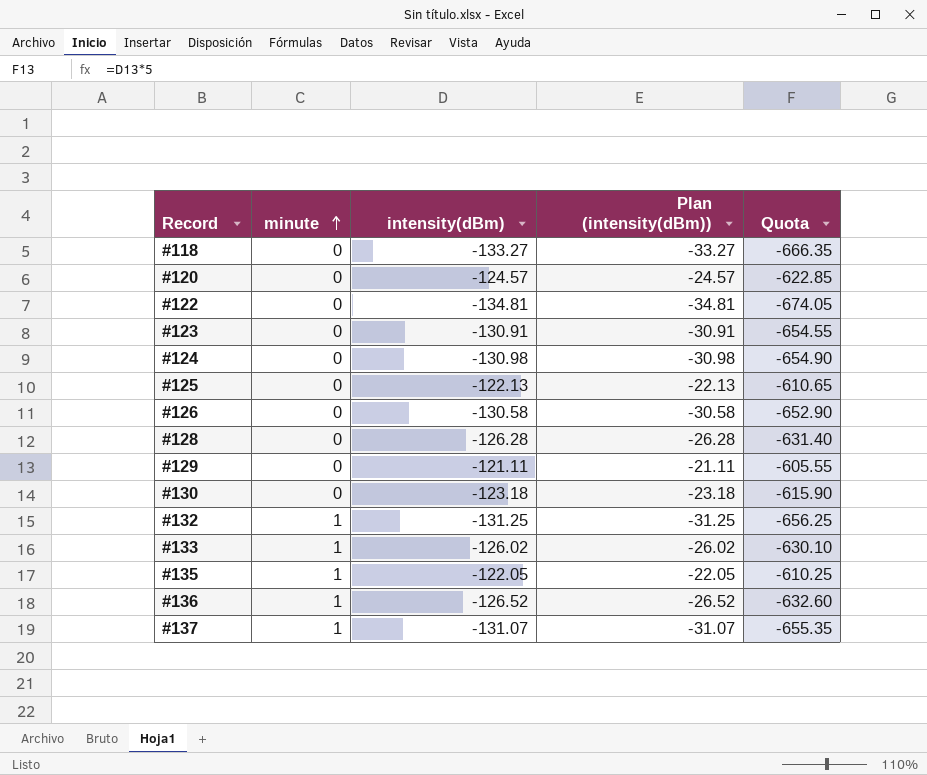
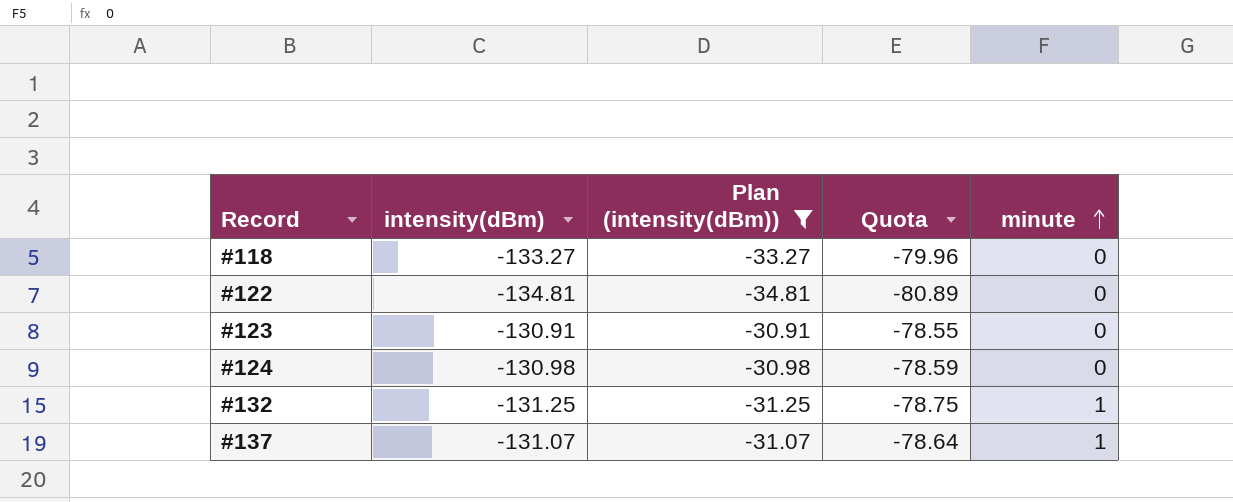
filter: none -> Plan (intensity(dBm)) <= -30.91
column Quota | formula: [intensity(dBm)] * 5 -> [intensity(dBm)] * 0.6
column minute | position: 2 -> 5

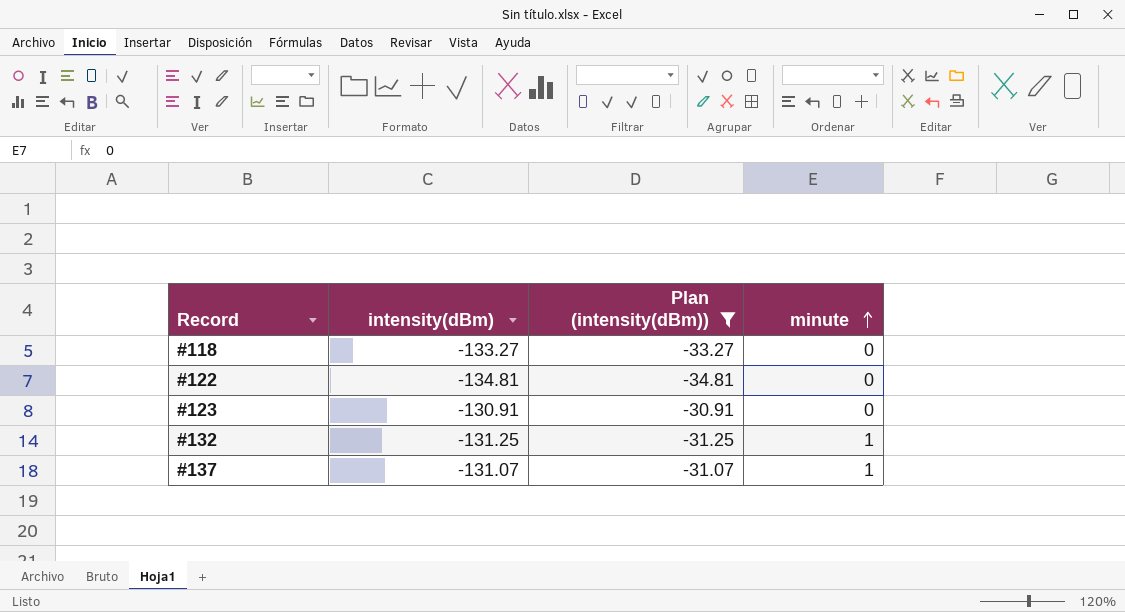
column Quota | formula: [intensity(dBm)] * 0.6 -> none
row #124: -130.98 | -30.98 | -78.59 | 0 -> none

